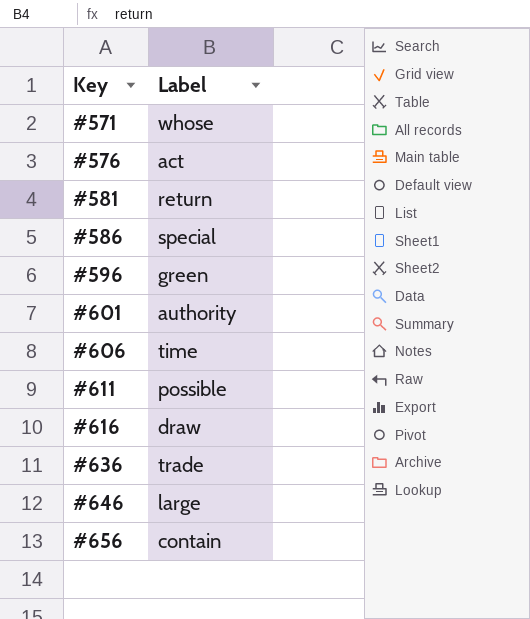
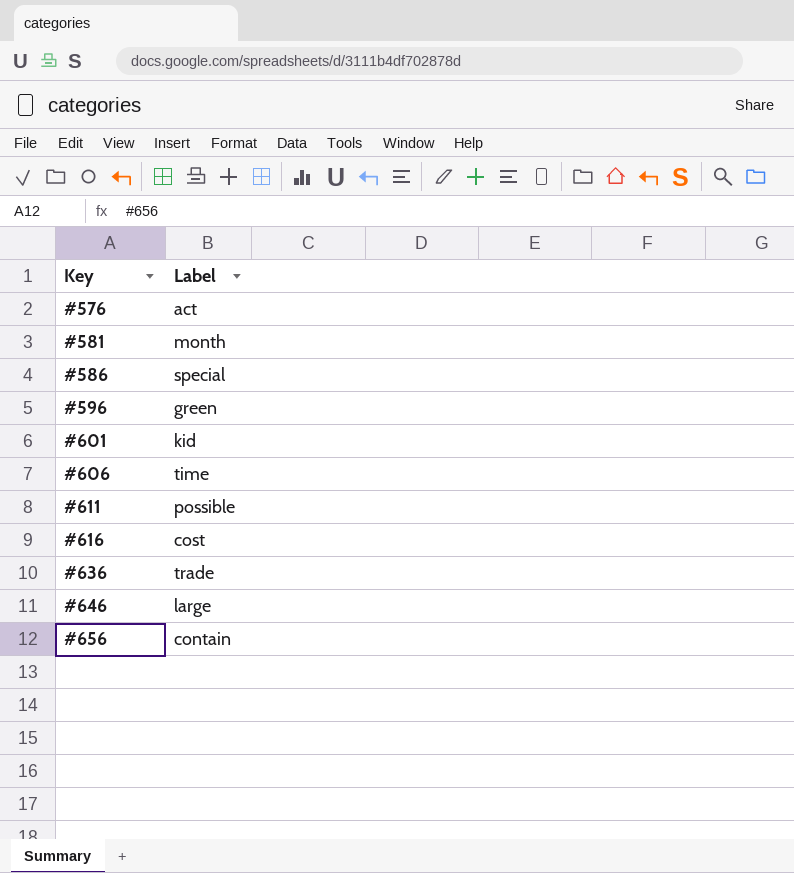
row #571: whose -> none
#581 | Label: return -> month
#601 | Label: authority -> kid
#616 | Label: draw -> cost

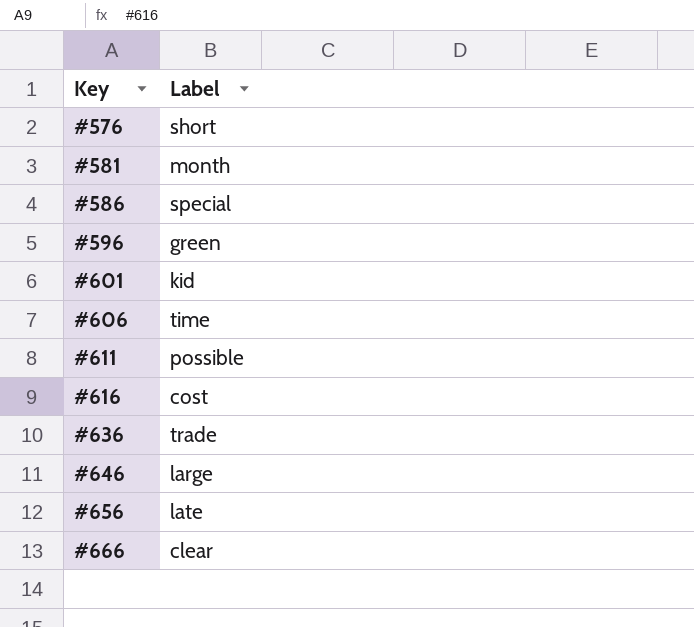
#576 | Label: act -> short
#656 | Label: contain -> late
row #666: none -> clear

